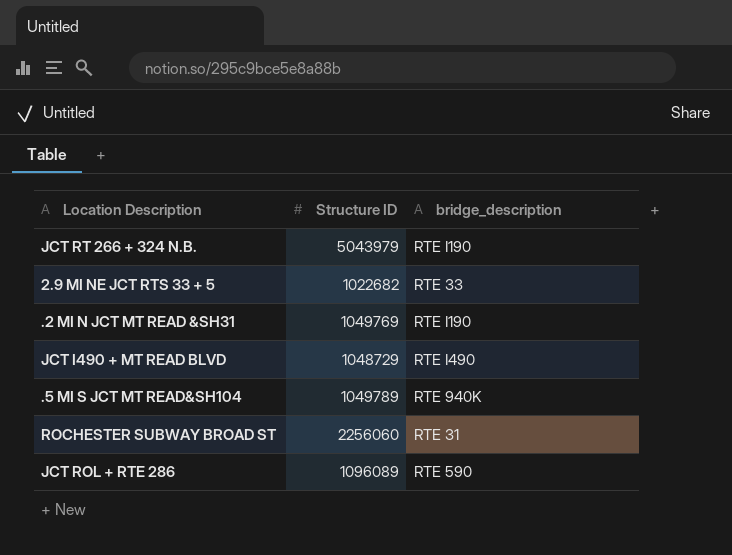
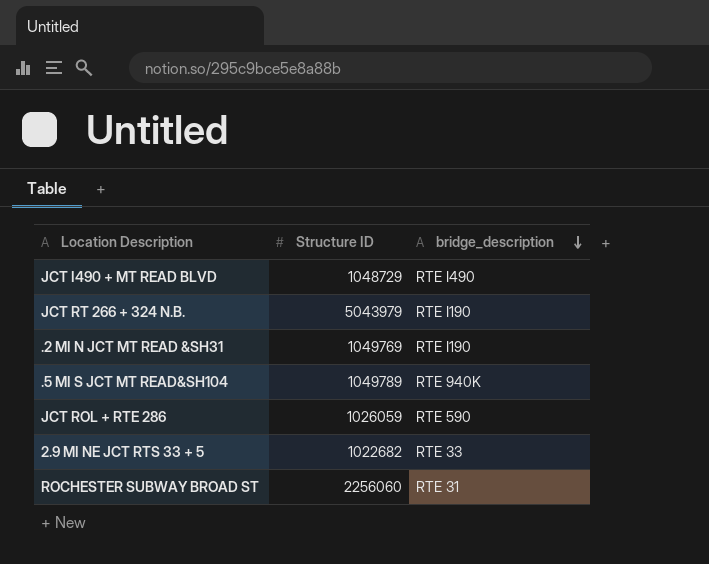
row order: none -> bridge_description descending
JCT ROL + RTE 286 | Structure ID: 1096089 -> 1026059

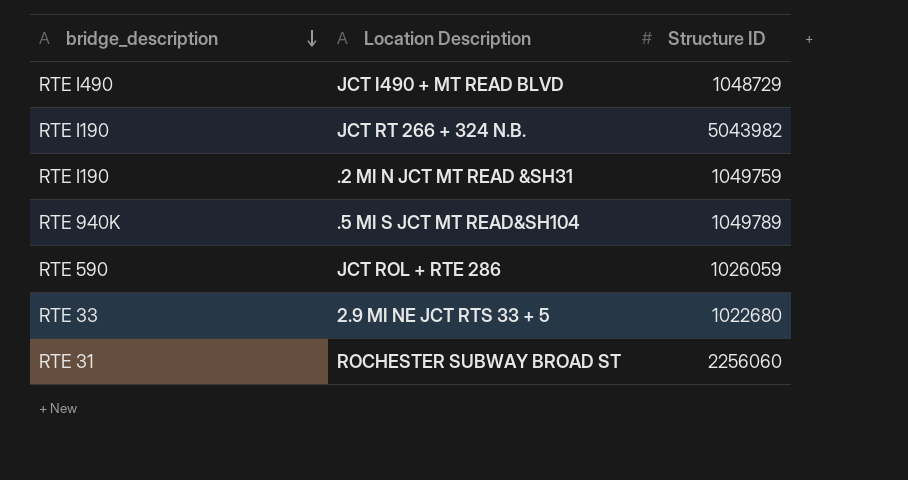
column bridge_description | position: 3 -> 1
JCT RT 266 + 324 N.B. | Structure ID: 5043979 -> 5043982
.2 MI N JCT MT READ &SH31 | Structure ID: 1049769 -> 1049759
2.9 MI NE JCT RTS 33 + 5 | Structure ID: 1022682 -> 1022680

